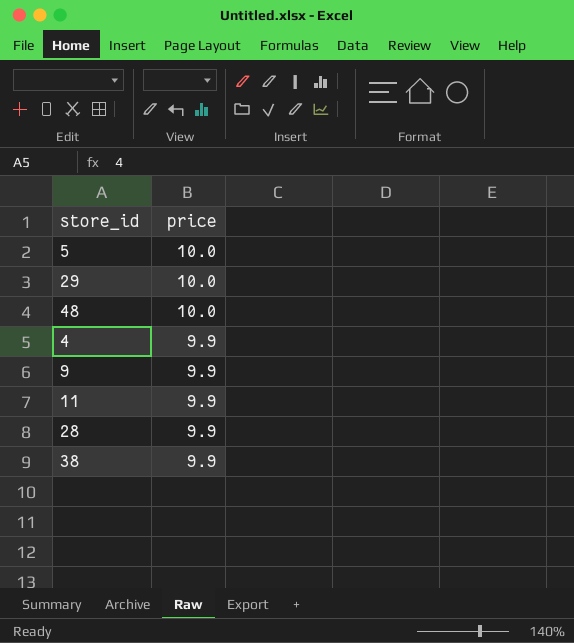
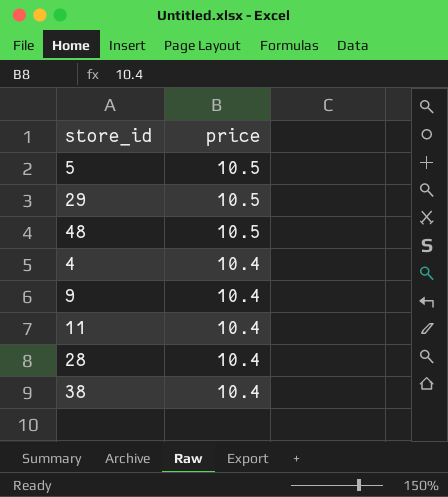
5 | price: 10.0 -> 10.5
29 | price: 10.0 -> 10.5
48 | price: 10.0 -> 10.5
4 | price: 9.9 -> 10.4
9 | price: 9.9 -> 10.4
11 | price: 9.9 -> 10.4
28 | price: 9.9 -> 10.4
38 | price: 9.9 -> 10.4

